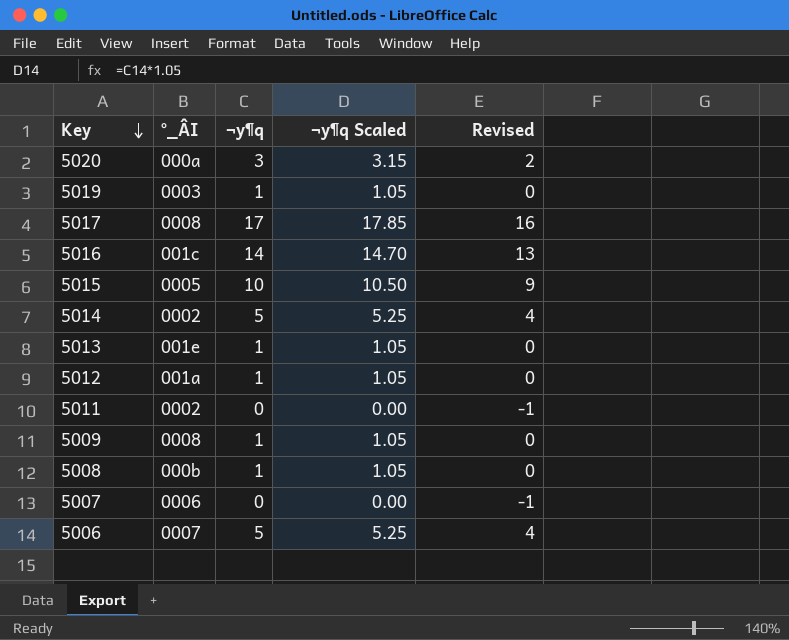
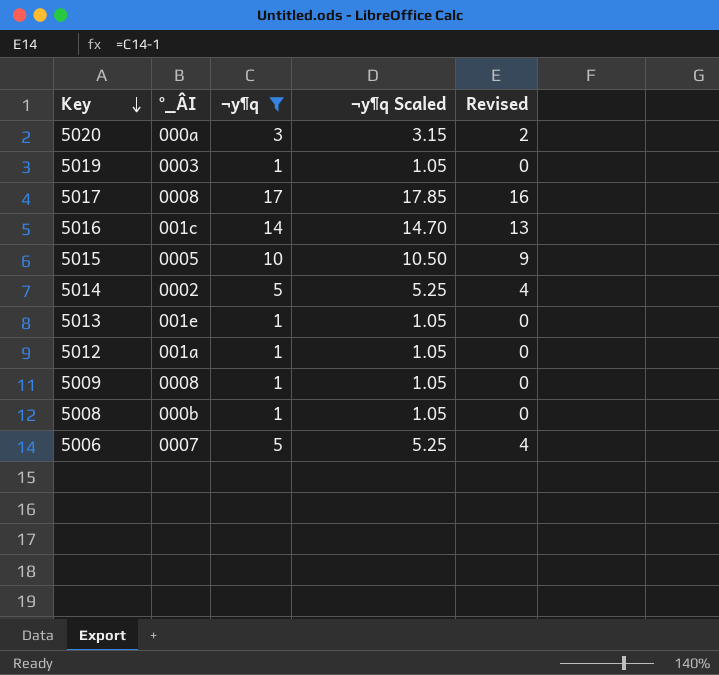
filter: none -> ¬y¶q != 0

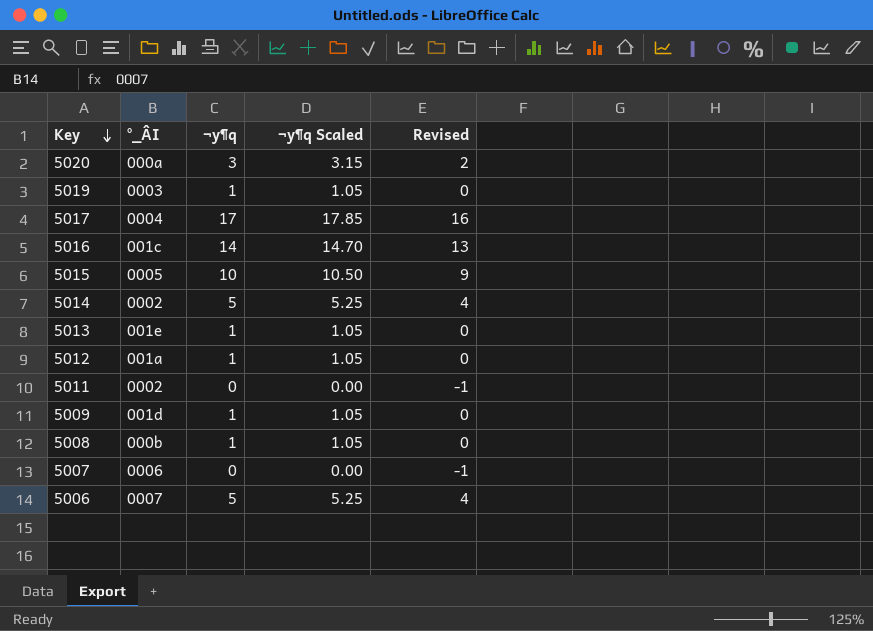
filter: ¬y¶q != 0 -> none
5017 | °_ÂI: 0008 -> 0004
5009 | °_ÂI: 0008 -> 001d

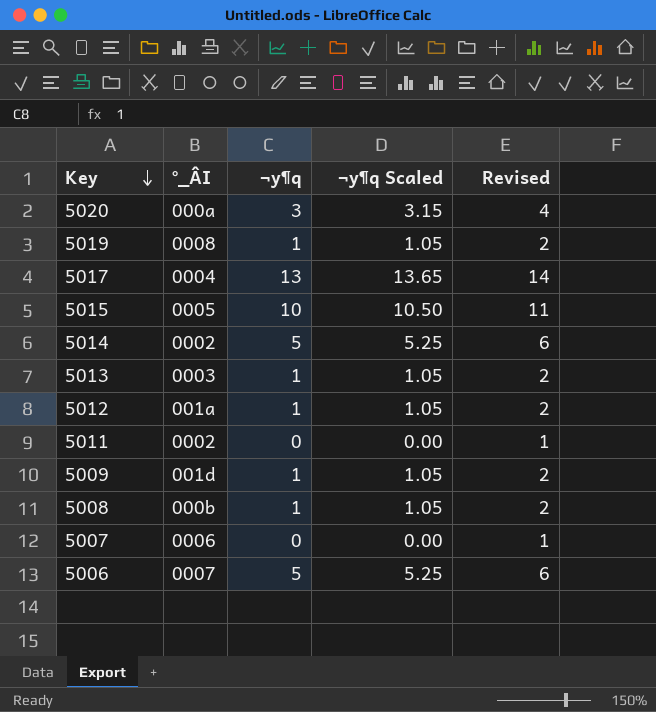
column Revised | formula: [¬y¶q] - 1 -> [¬y¶q] + 1
row 5016: 001c | 14 | 14.70 | 13 -> none
5019 | °_ÂI: 0003 -> 0008
5017 | ¬y¶q: 17 -> 13
5017 | ¬y¶q Scaled: 17.85 -> 13.65
5013 | °_ÂI: 001e -> 0003

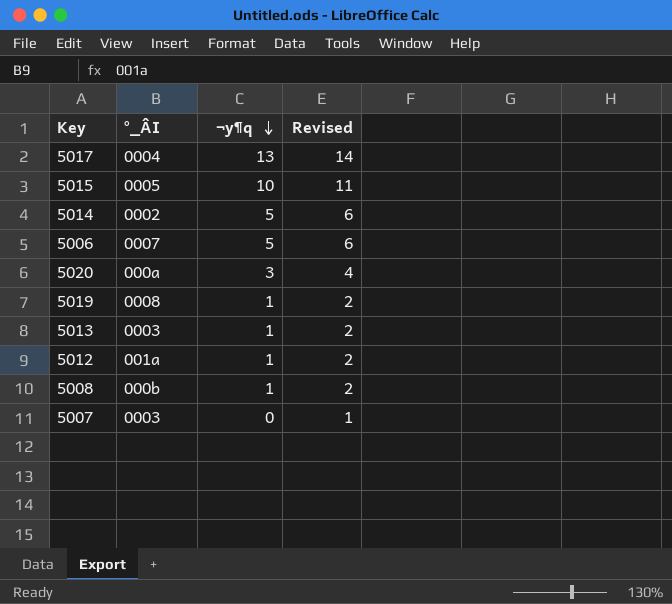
row order: Key descending -> ¬y¶q descending
column ¬y¶q Scaled | formula: [¬y¶q] * 1.05 -> none
row 5011: 0002 | 0 | 0.00 | 1 -> none
row 5009: 001d | 1 | 1.05 | 2 -> none
5007 | °_ÂI: 0006 -> 0003

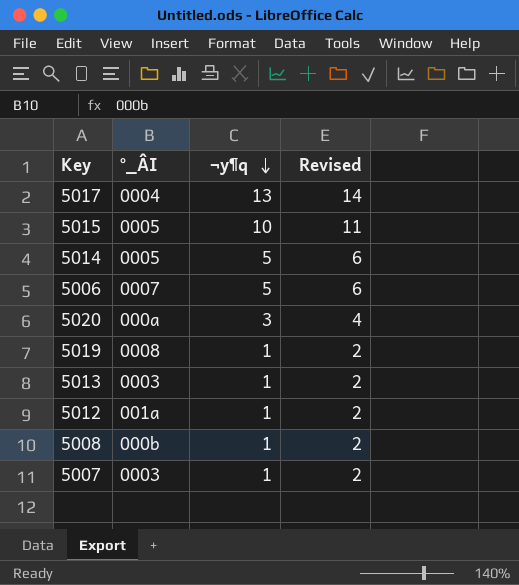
5014 | °_ÂI: 0002 -> 0005
5007 | ¬y¶q: 0 -> 1
5007 | Revised: 1 -> 2

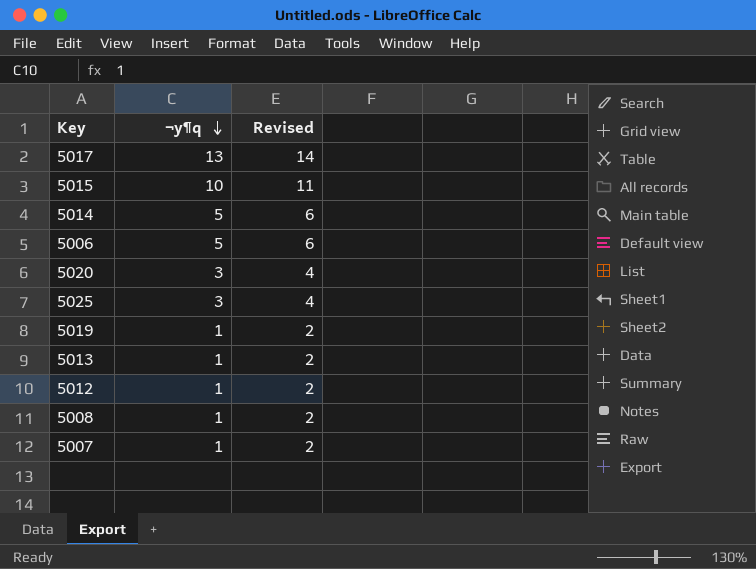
column °_ÂI | position: 2 -> none
row 5025: none -> 3 | 4

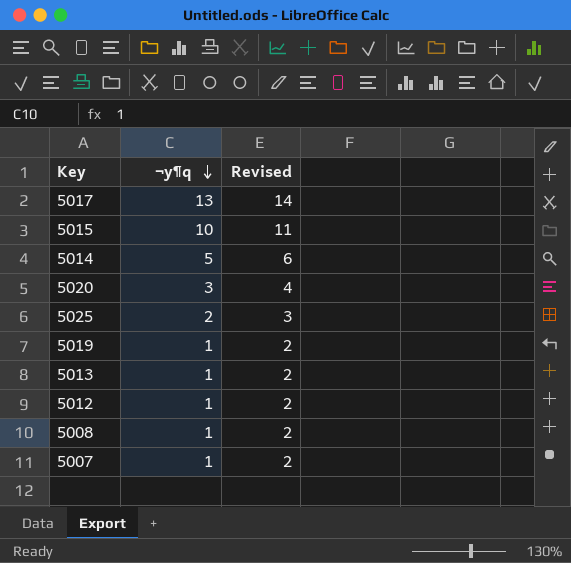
row 5006: 5 | 6 -> none
5025 | ¬y¶q: 3 -> 2
5025 | Revised: 4 -> 3

